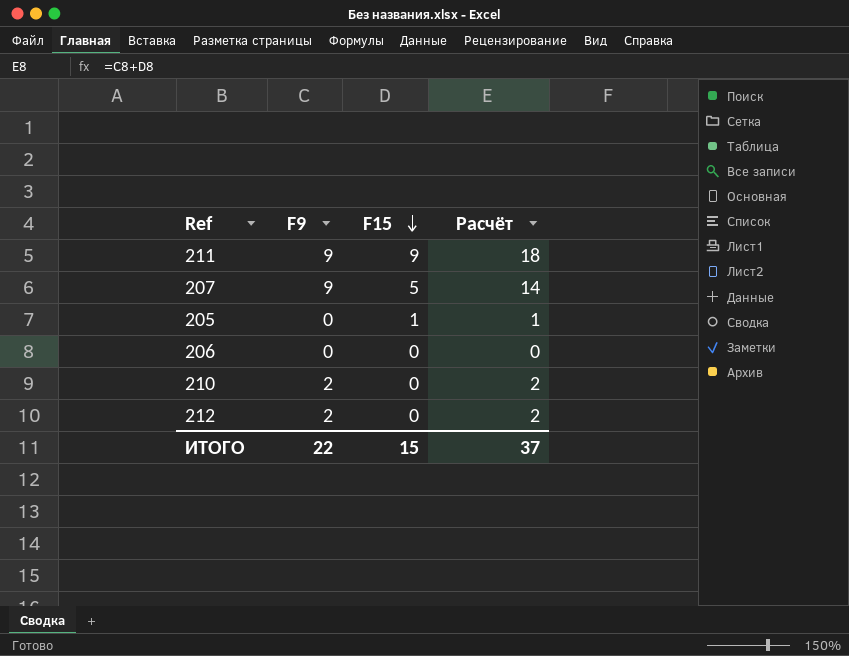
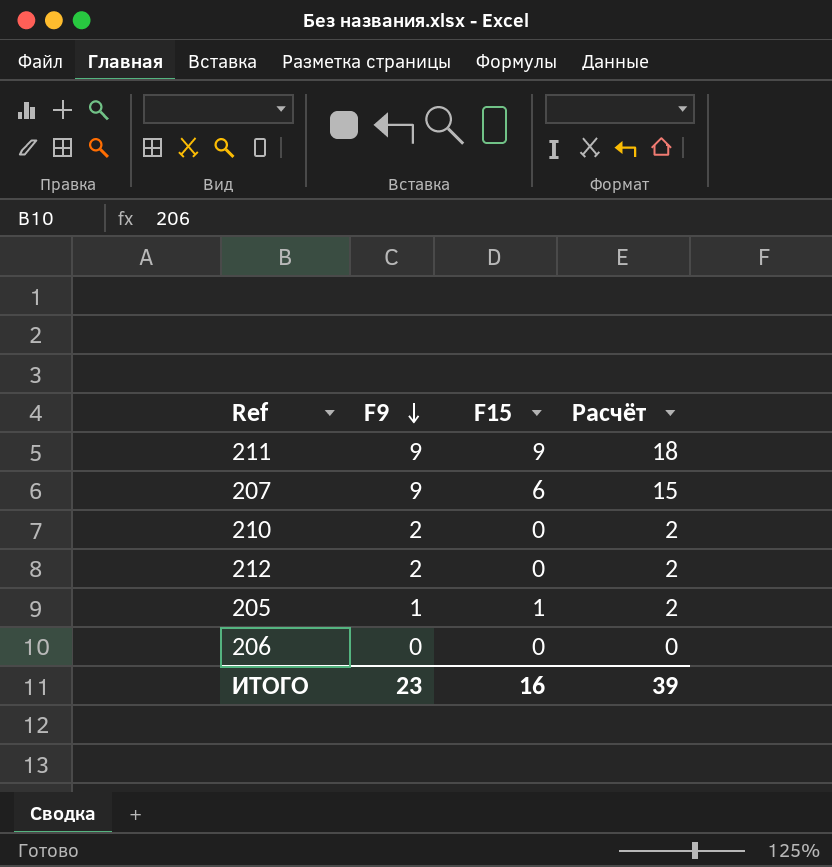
row order: F15 descending -> F9 descending
207 | F15: 5 -> 6
207 | Расчёт: 14 -> 15
205 | F9: 0 -> 1
205 | Расчёт: 1 -> 2
ИТОГО | F9: 22 -> 23
ИТОГО | F15: 15 -> 16
ИТОГО | Расчёт: 37 -> 39

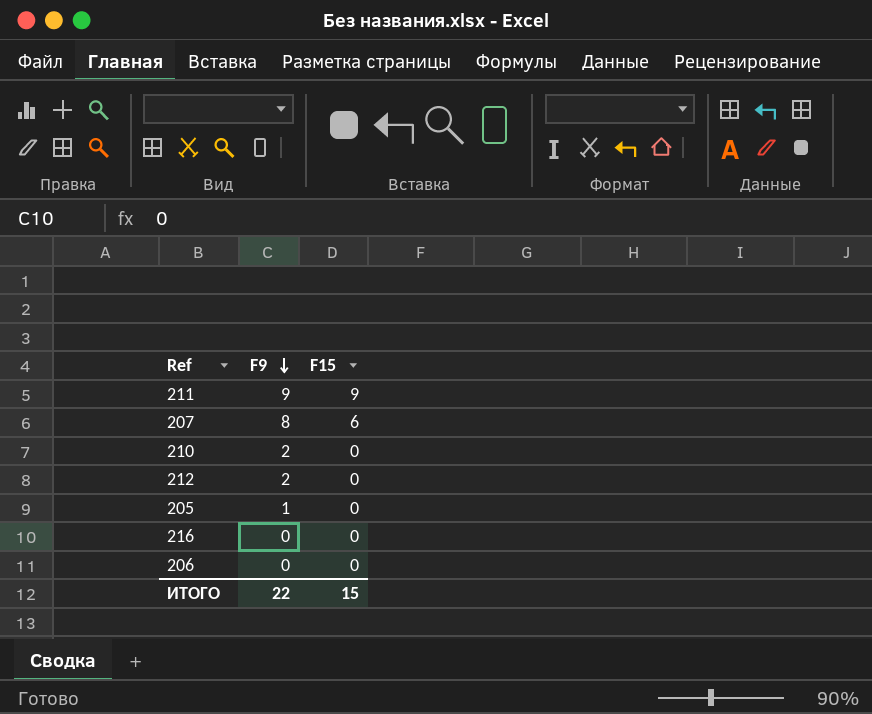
column Расчёт | formula: [F9] + [F15] -> none
207 | F9: 9 -> 8
205 | F15: 1 -> 0
row 216: none -> 0 | 0
ИТОГО | F9: 23 -> 22
ИТОГО | F15: 16 -> 15

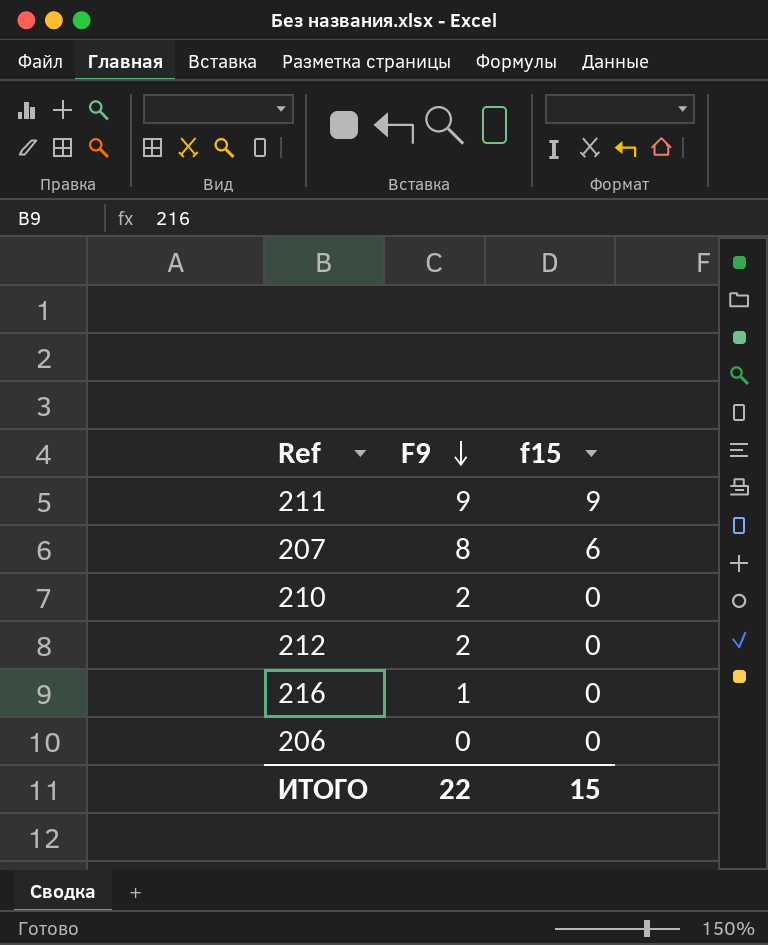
column name: F15 -> f15
row 205: 1 | 0 -> none
216 | F9: 0 -> 1

